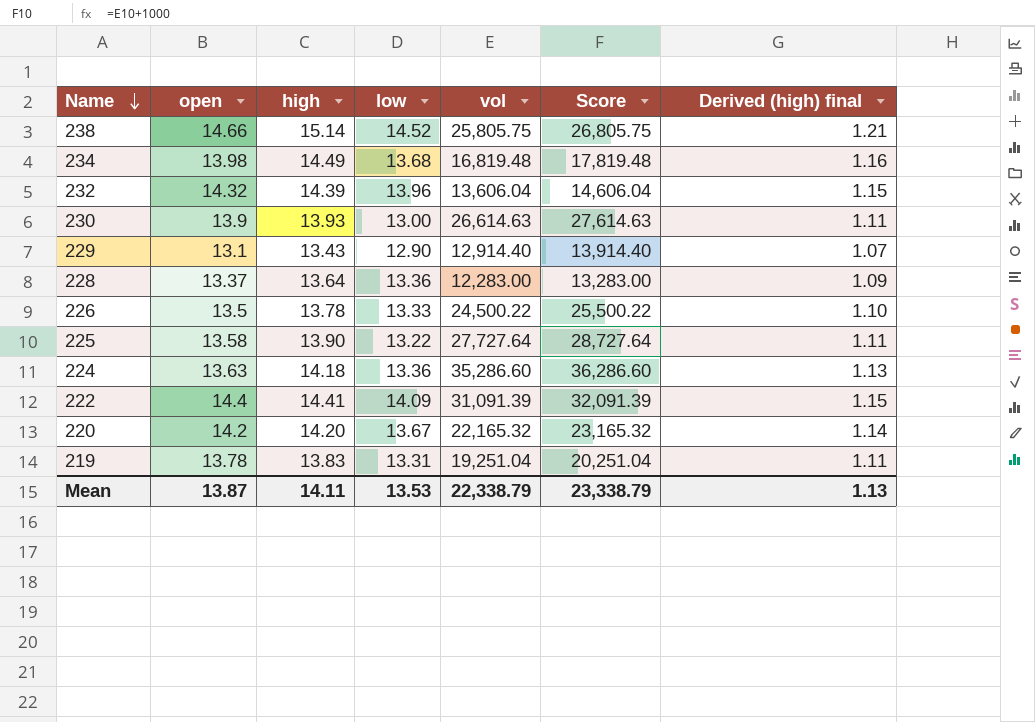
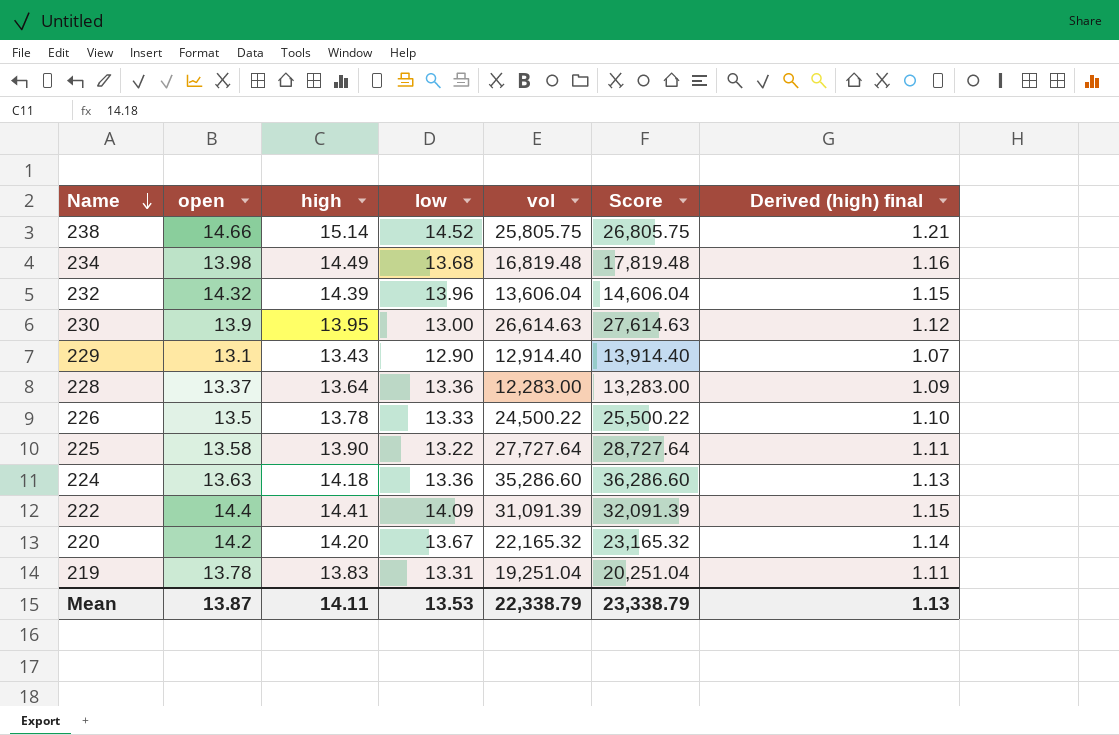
230 | high: 13.93 -> 13.95
230 | Derived (high) final: 1.11 -> 1.12

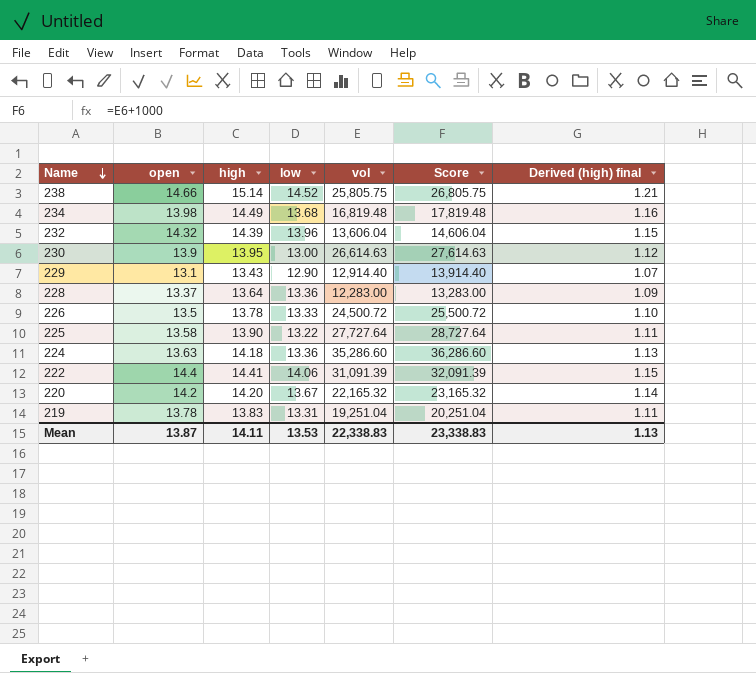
226 | vol: 24,500.22 -> 24,500.72
226 | Score: 25,500.22 -> 25,500.72
222 | low: 14.09 -> 14.06
Mean | vol: 22,338.79 -> 22,338.83
Mean | Score: 23,338.79 -> 23,338.83

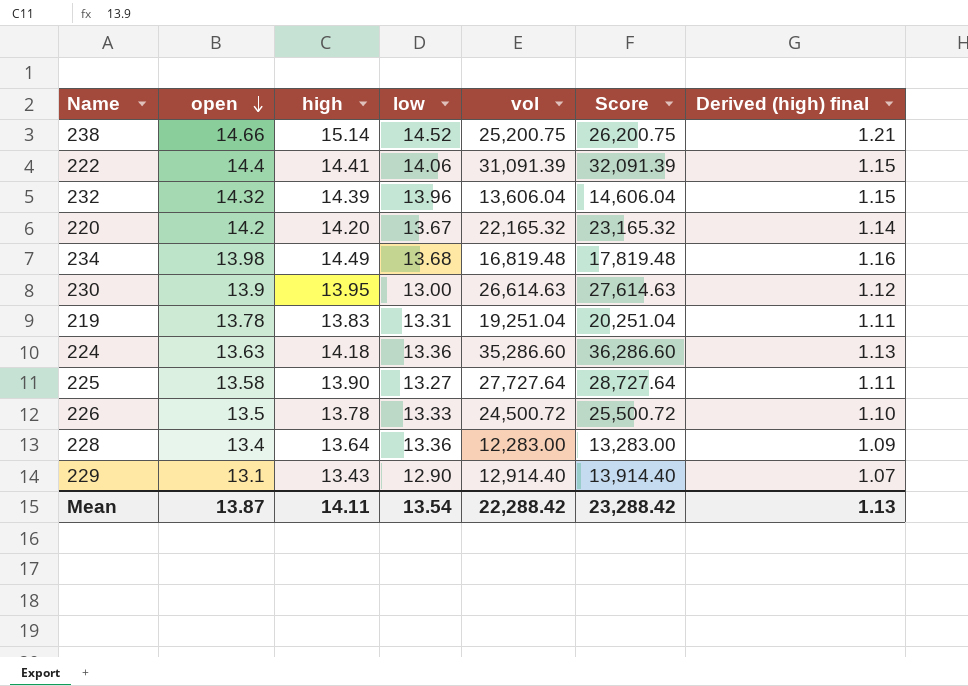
row order: Name descending -> open descending
238 | vol: 25,805.75 -> 25,200.75
238 | Score: 26,805.75 -> 26,200.75
225 | low: 13.22 -> 13.27
228 | open: 13.37 -> 13.4
Mean | low: 13.53 -> 13.54
Mean | vol: 22,338.83 -> 22,288.42
Mean | Score: 23,338.83 -> 23,288.42

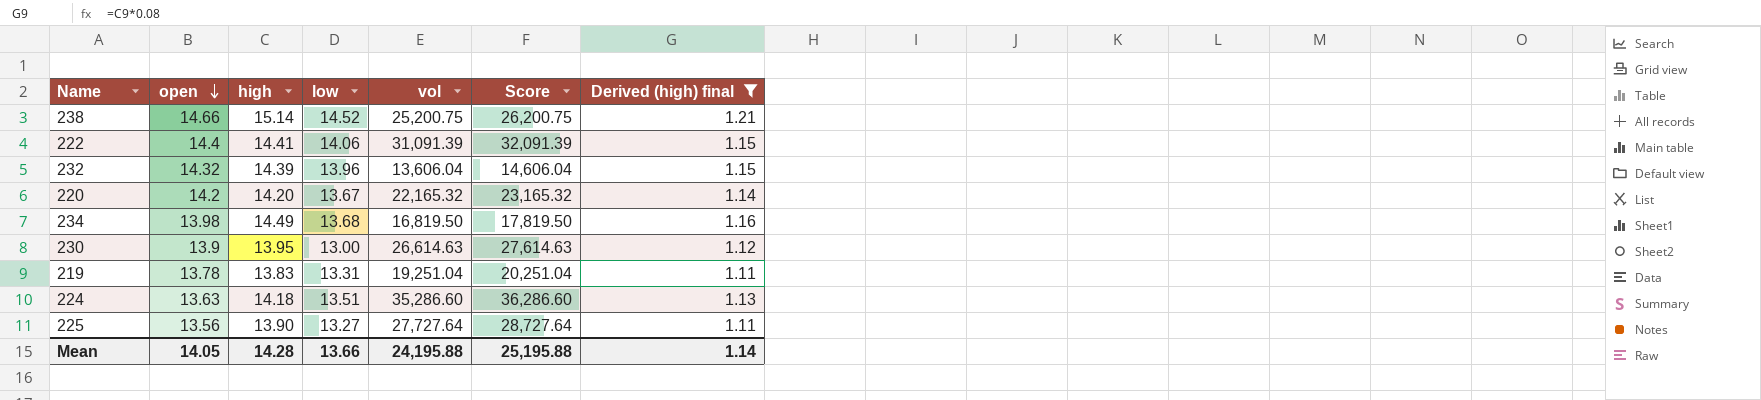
filter: none -> Derived (high) final >= 1.11
234 | vol: 16,819.48 -> 16,819.50
234 | Score: 17,819.48 -> 17,819.50
224 | low: 13.36 -> 13.51
225 | open: 13.58 -> 13.56
Mean | open: 13.87 -> 14.05
Mean | high: 14.11 -> 14.28
Mean | low: 13.54 -> 13.66
Mean | vol: 22,288.42 -> 24,195.88
Mean | Score: 23,288.42 -> 25,195.88
Mean | Derived (high) final: 1.13 -> 1.14

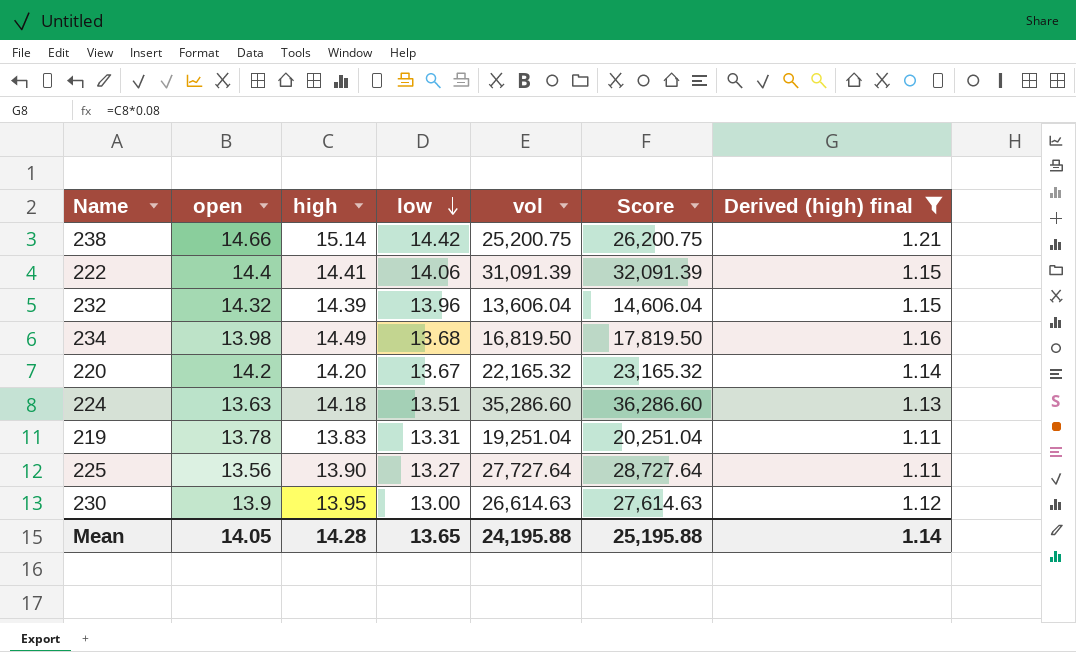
row order: open descending -> low descending
238 | low: 14.52 -> 14.42
Mean | low: 13.66 -> 13.65

